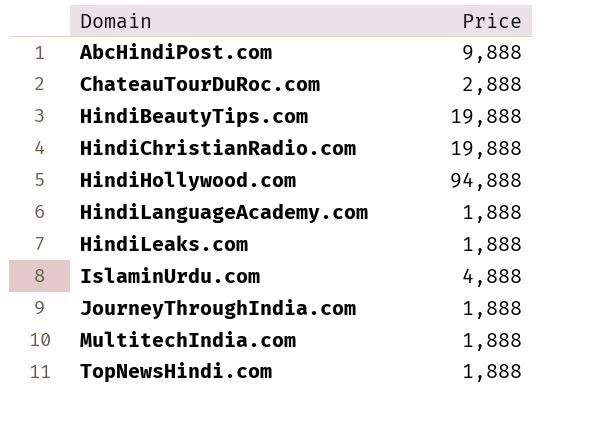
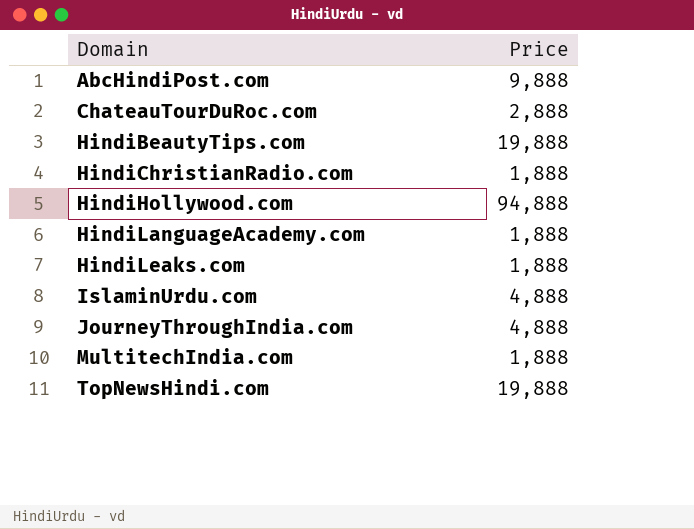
HindiChristianRadio.com | Price: 19,888 -> 1,888
JourneyThroughIndia.com | Price: 1,888 -> 4,888
TopNewsHindi.com | Price: 1,888 -> 19,888

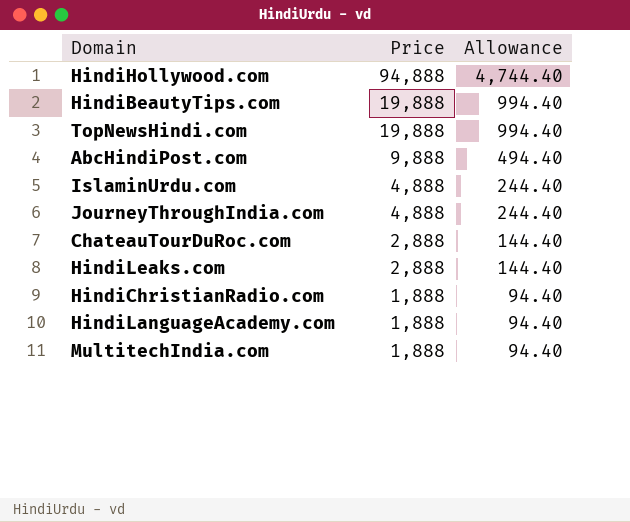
row order: Domain ascending -> Price descending
column Allowance | formula: none -> [Price] * 0.05
HindiLeaks.com | Price: 1,888 -> 2,888

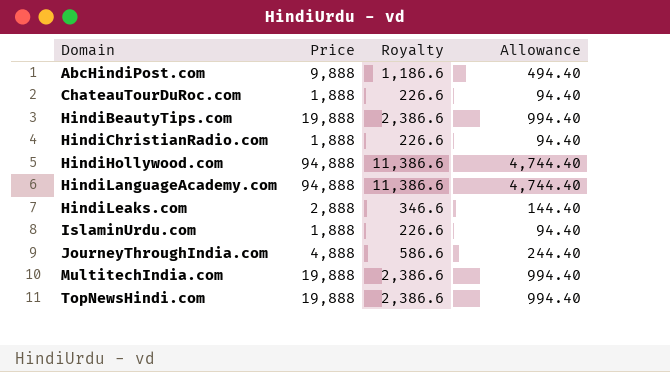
row order: Price descending -> Domain ascending
column Royalty | formula: none -> [Price] * 0.12
ChateauTourDuRoc.com | Price: 2,888 -> 1,888
ChateauTourDuRoc.com | Allowance: 144.40 -> 94.40
HindiLanguageAcademy.com | Price: 1,888 -> 94,888
HindiLanguageAcademy.com | Allowance: 94.40 -> 4,744.40
IslaminUrdu.com | Price: 4,888 -> 1,888
IslaminUrdu.com | Allowance: 244.40 -> 94.40
MultitechIndia.com | Price: 1,888 -> 19,888
MultitechIndia.com | Allowance: 94.40 -> 994.40

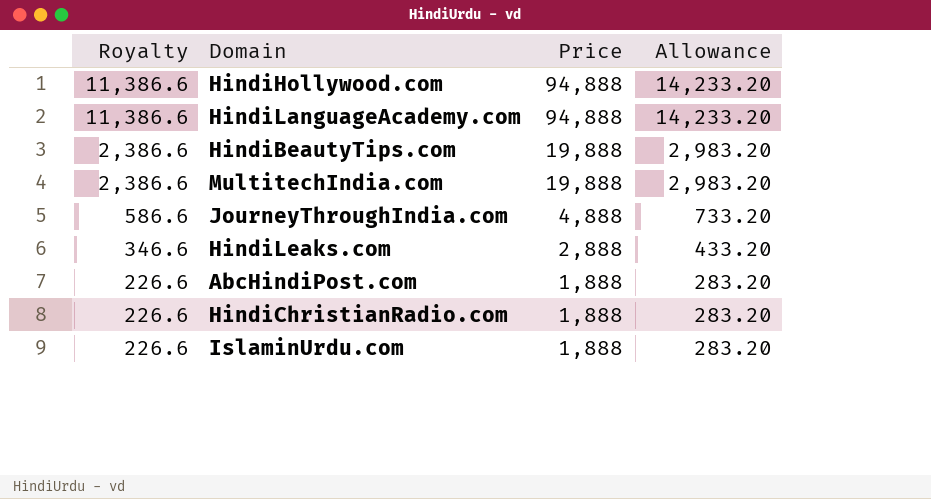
row order: Domain ascending -> Royalty descending
column Royalty | position: 3 -> 1
column Allowance | formula: [Price] * 0.05 -> [Price] * 0.15
row ChateauTourDuRoc.com: 1,888 | 226.6 | 94.40 -> none
row TopNewsHindi.com: 19,888 | 2,386.6 | 994.40 -> none
AbcHindiPost.com | Royalty: 1,186.6 -> 226.6
AbcHindiPost.com | Price: 9,888 -> 1,888

